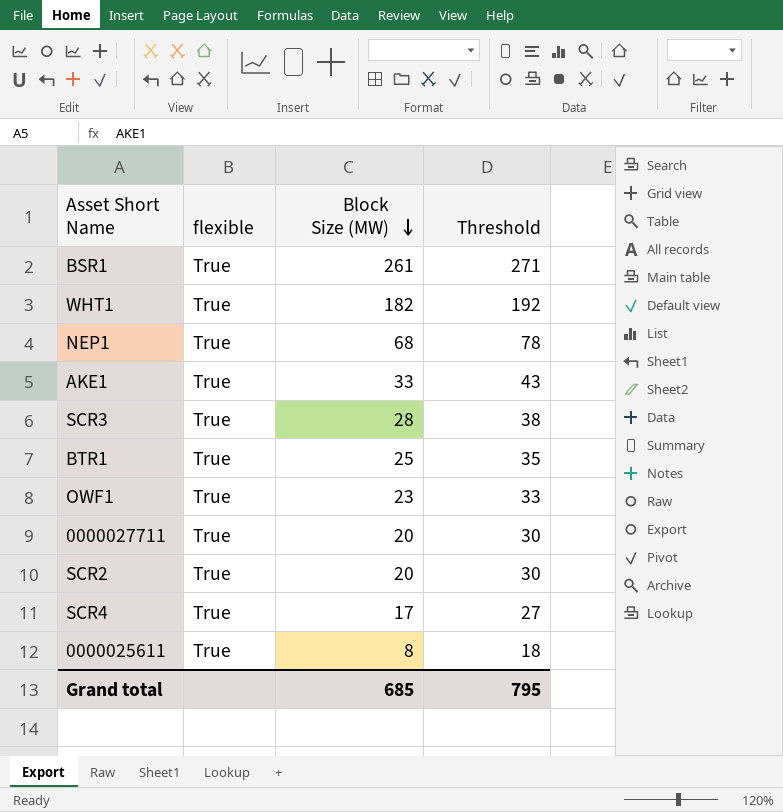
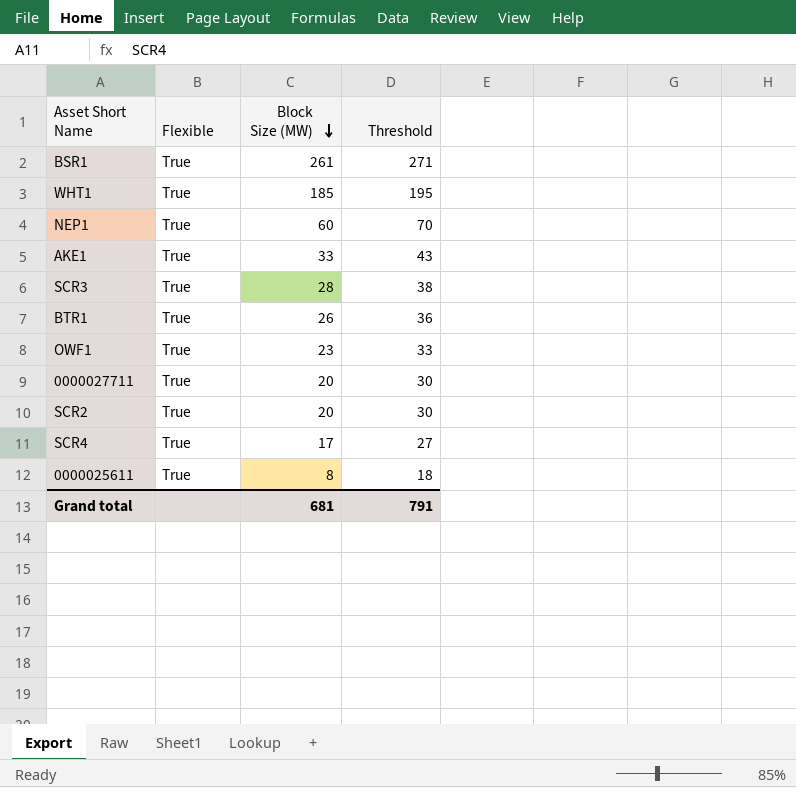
column name: flexible -> Flexible
WHT1 | Block Size (MW): 182 -> 185
WHT1 | Threshold: 192 -> 195
NEP1 | Block Size (MW): 68 -> 60
NEP1 | Threshold: 78 -> 70
BTR1 | Block Size (MW): 25 -> 26
BTR1 | Threshold: 35 -> 36
Grand total | Block Size (MW): 685 -> 681
Grand total | Threshold: 795 -> 791

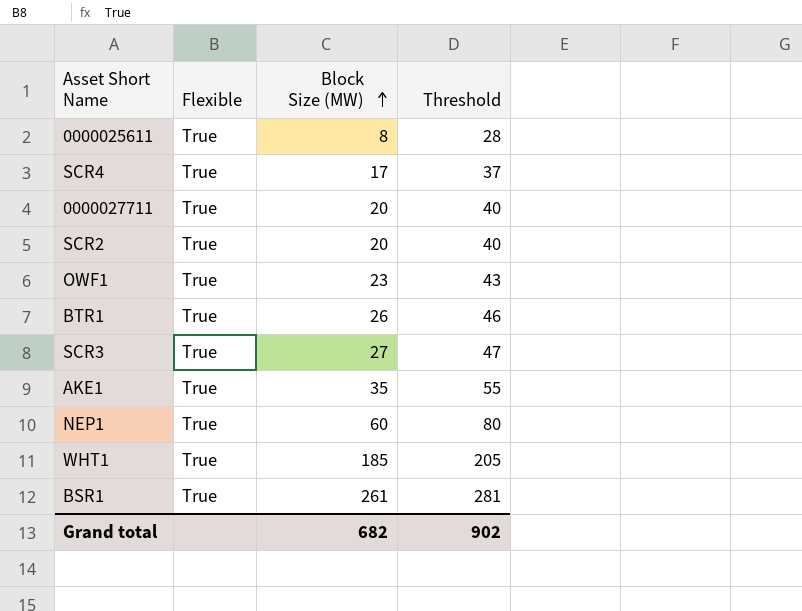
row order: Block Size (MW) descending -> Block Size (MW) ascending
column Threshold | formula: [Block Size (MW)] + 10 -> [Block Size (MW)] + 20
SCR3 | Block Size (MW): 28 -> 27
AKE1 | Block Size (MW): 33 -> 35
Grand total | Block Size (MW): 681 -> 682
Grand total | Threshold: 791 -> 902

